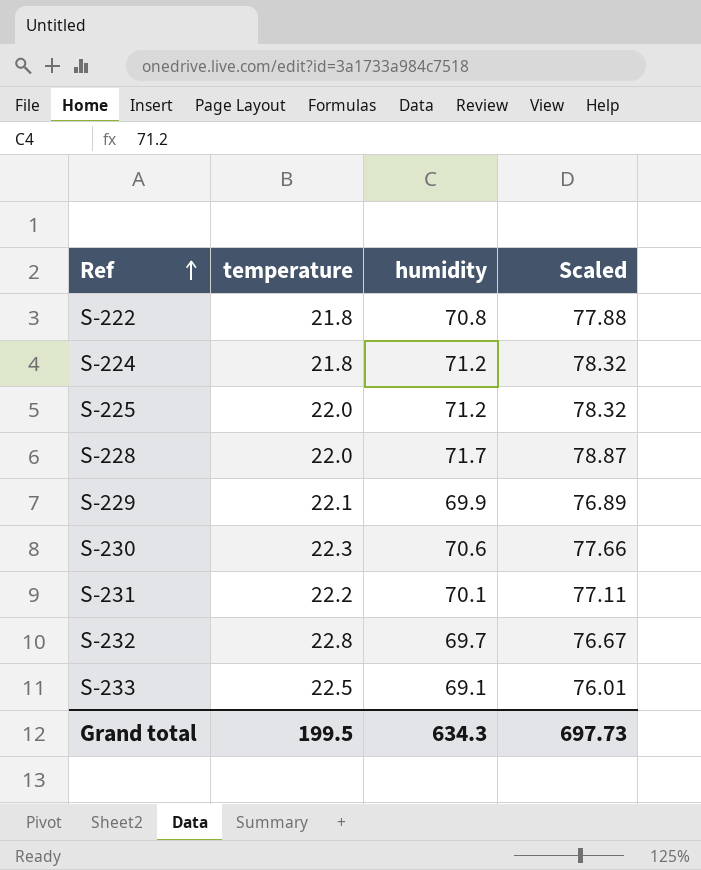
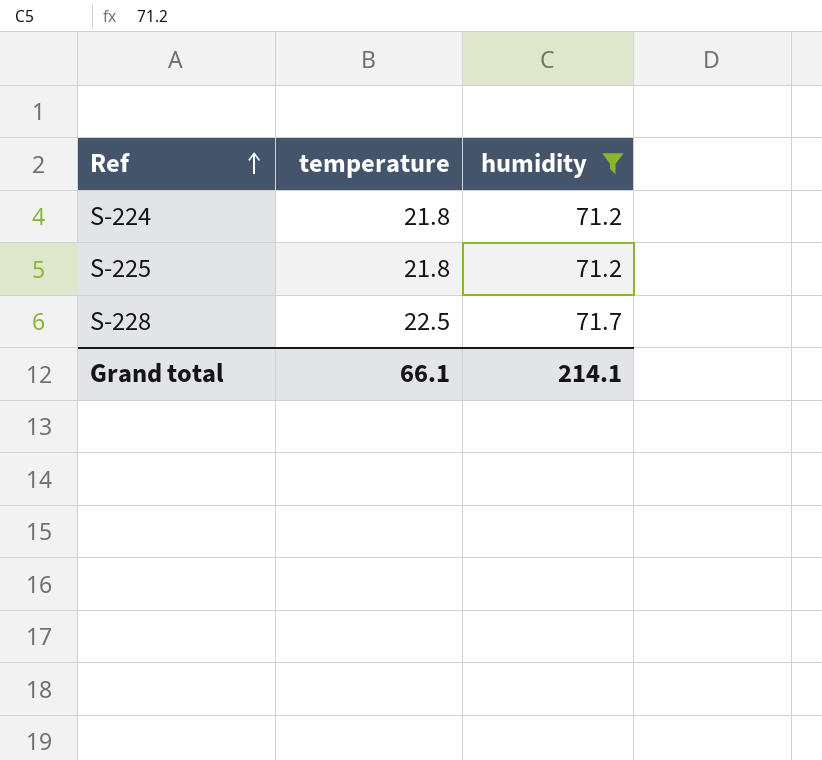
filter: none -> humidity >= 71.2
column Scaled | formula: [humidity] * 1.1 -> none
S-225 | temperature: 22.0 -> 21.8
S-228 | temperature: 22.0 -> 22.5
Grand total | temperature: 199.5 -> 66.1
Grand total | humidity: 634.3 -> 214.1

